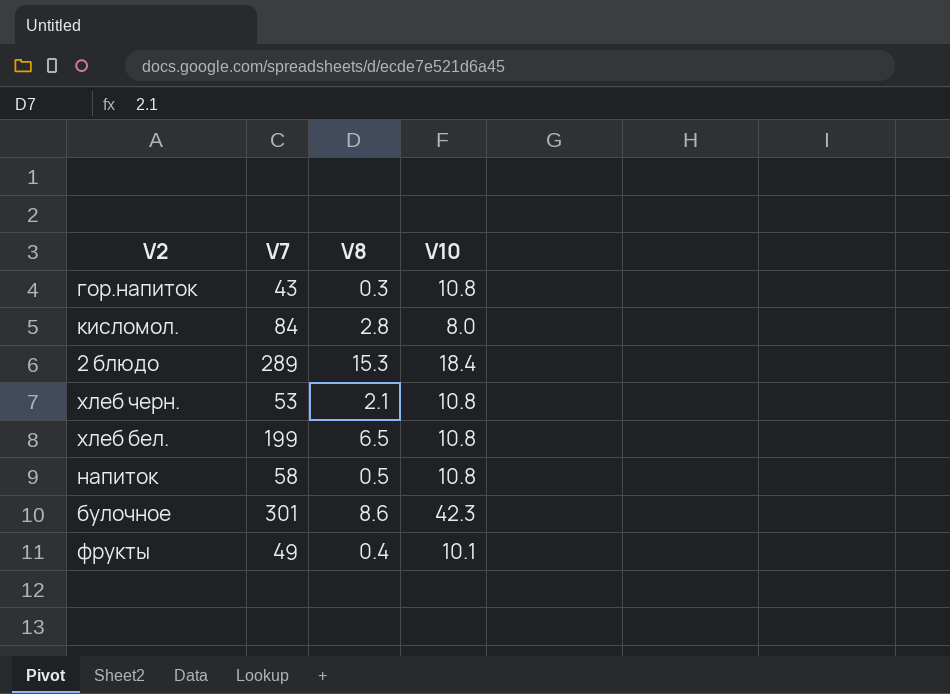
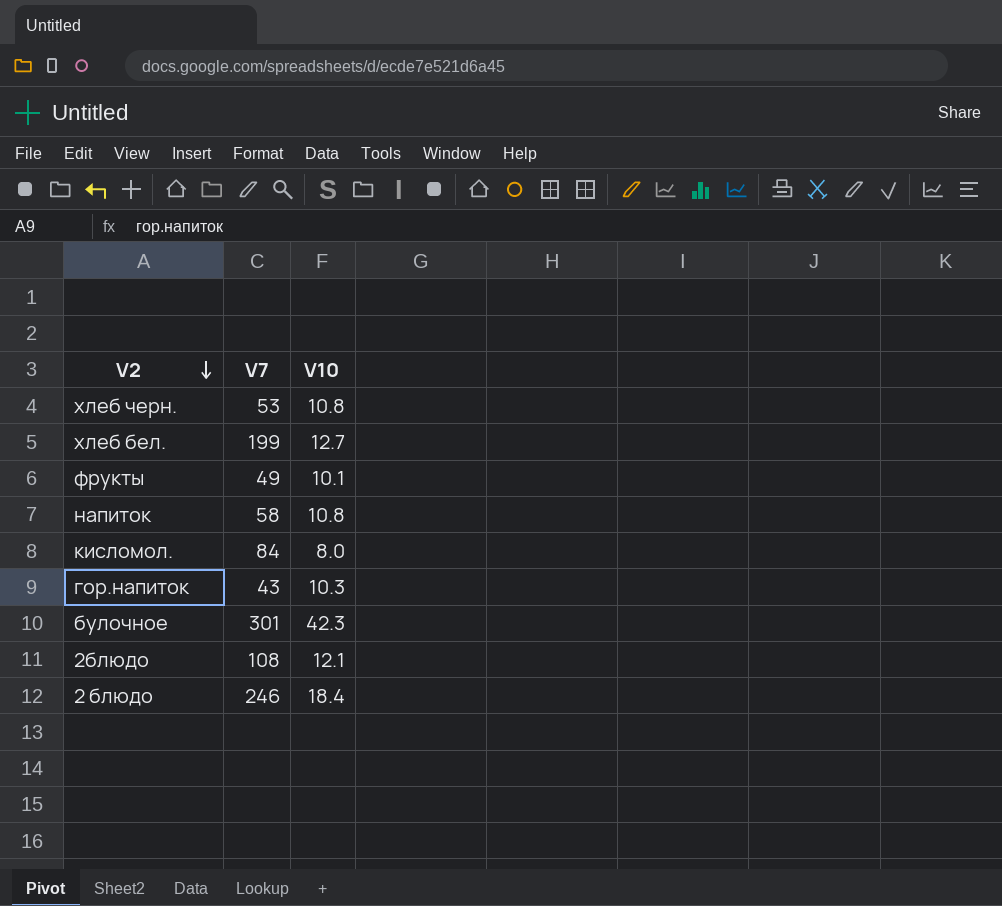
row order: none -> V2 descending
column V8 | position: 3 -> none
хлеб бел. | V10: 10.8 -> 12.7
гор.напиток | V10: 10.8 -> 10.3
row 2блюдо: none -> 108 | 12.1
2 блюдо | V7: 289 -> 246

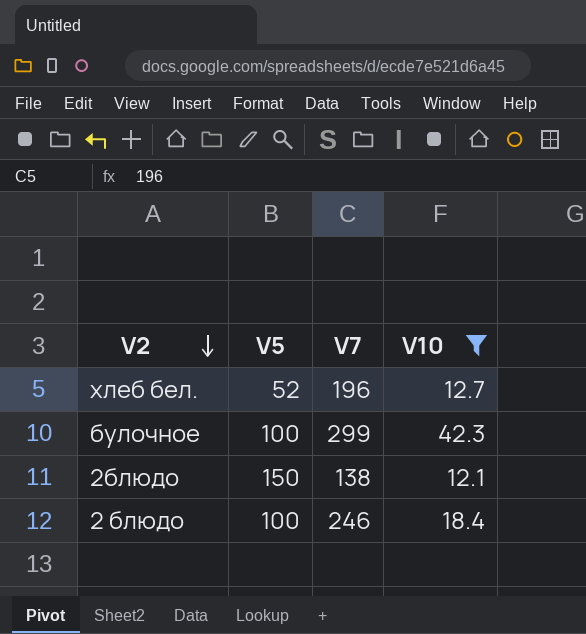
filter: none -> V10 >= 12.1
column V5 | position: none -> 2
хлеб бел. | V7: 199 -> 196
булочное | V7: 301 -> 299
2блюдо | V7: 108 -> 138

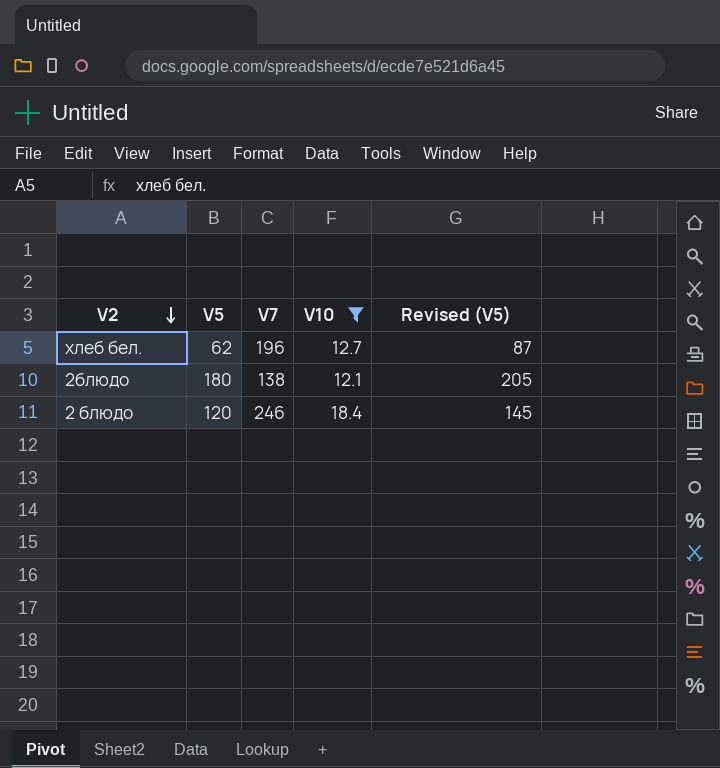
column Revised (V5) | formula: none -> [V5] + 25
row булочное: 100 | 299 | 42.3 -> none
хлеб бел. | V5: 52 -> 62
2блюдо | V5: 150 -> 180
2 блюдо | V5: 100 -> 120

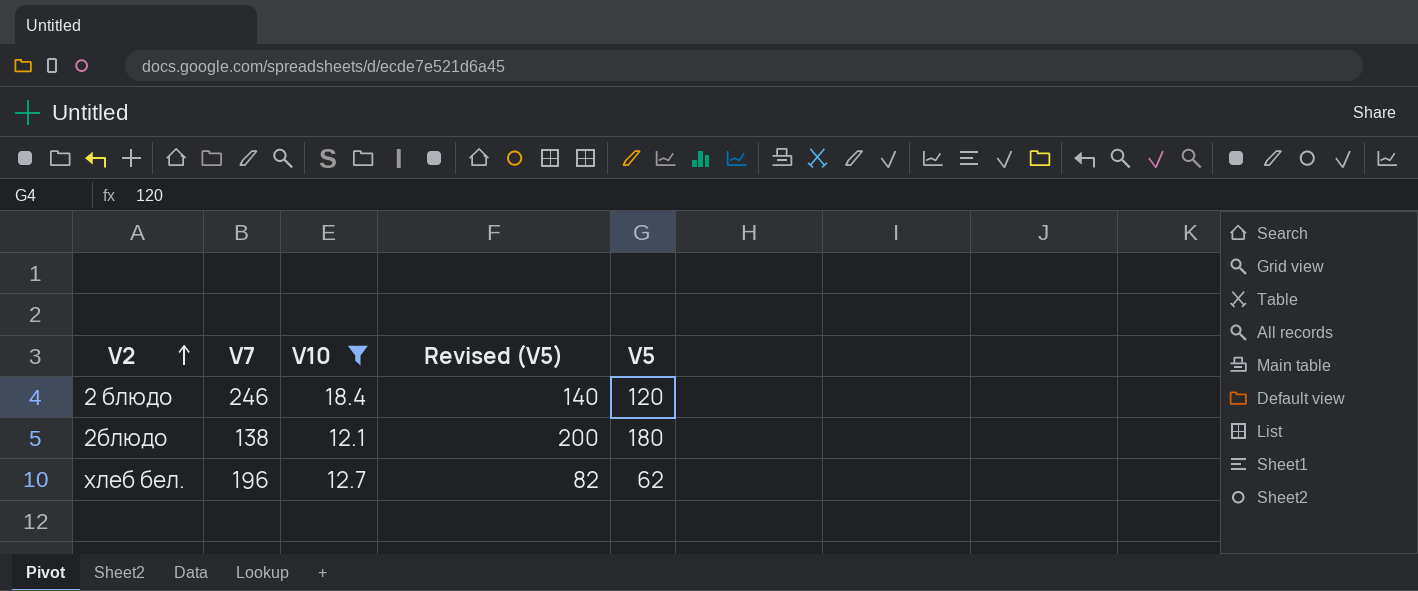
row order: V2 descending -> V2 ascending
column Revised (V5) | formula: [V5] + 25 -> [V5] + 20
column V5 | position: 2 -> 5

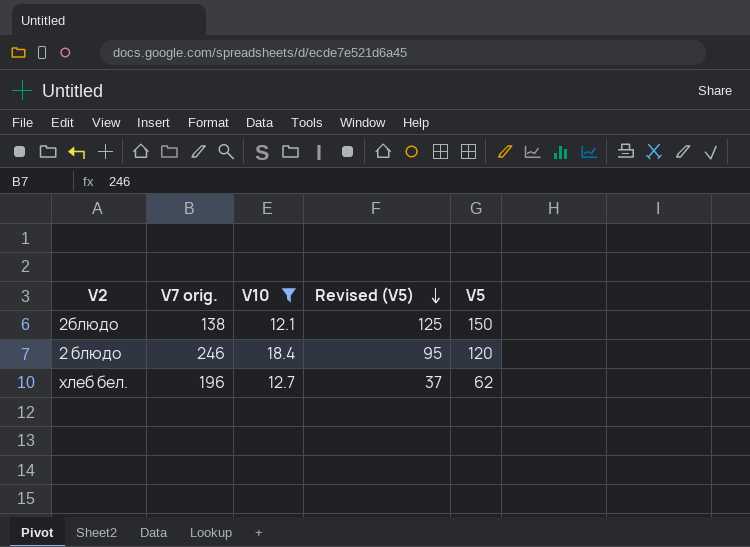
row order: V2 ascending -> Revised (V5) descending
column name: V7 -> V7 orig.
column Revised (V5) | formula: [V5] + 20 -> [V5] - 25
2блюдо | V5: 180 -> 150

